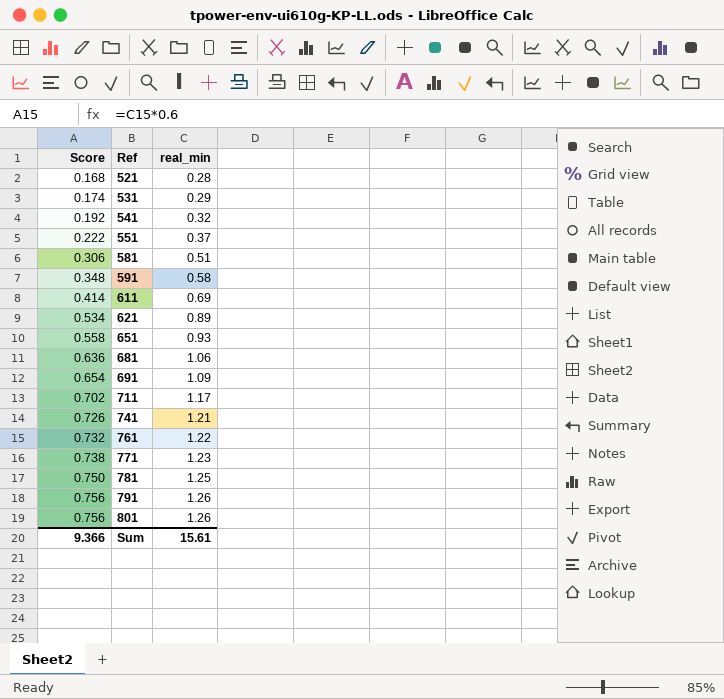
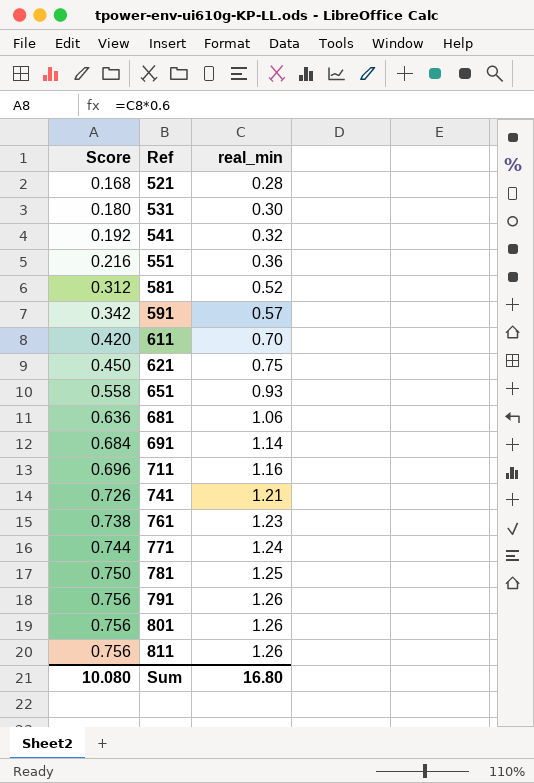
531 | Score: 0.174 -> 0.180
531 | real_min: 0.29 -> 0.30
551 | Score: 0.222 -> 0.216
551 | real_min: 0.37 -> 0.36
581 | Score: 0.306 -> 0.312
581 | real_min: 0.51 -> 0.52
591 | Score: 0.348 -> 0.342
591 | real_min: 0.58 -> 0.57
611 | Score: 0.414 -> 0.420
611 | real_min: 0.69 -> 0.70
621 | Score: 0.534 -> 0.450
621 | real_min: 0.89 -> 0.75
691 | Score: 0.654 -> 0.684
691 | real_min: 1.09 -> 1.14
711 | Score: 0.702 -> 0.696
711 | real_min: 1.17 -> 1.16
761 | Score: 0.732 -> 0.738
761 | real_min: 1.22 -> 1.23
771 | Score: 0.738 -> 0.744
771 | real_min: 1.23 -> 1.24
row 811: none -> 0.756 | 1.26
Sum | Score: 9.366 -> 10.080
Sum | real_min: 15.61 -> 16.80

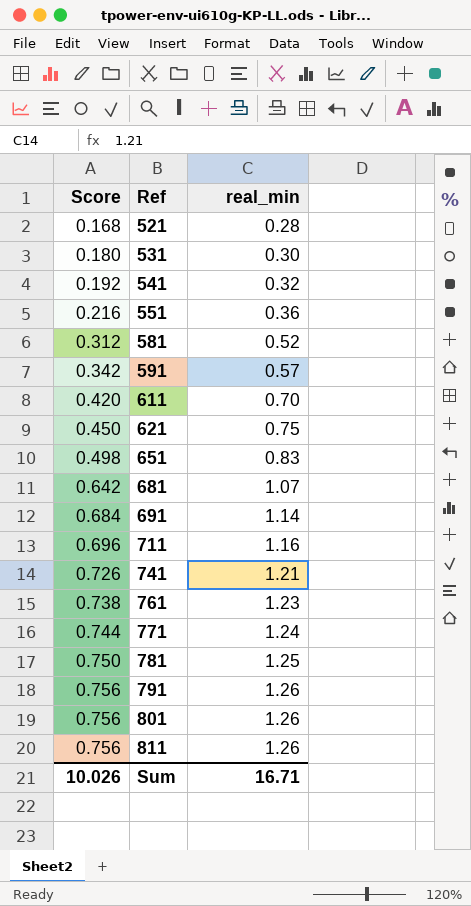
651 | Score: 0.558 -> 0.498
651 | real_min: 0.93 -> 0.83
681 | Score: 0.636 -> 0.642
681 | real_min: 1.06 -> 1.07
Sum | Score: 10.080 -> 10.026
Sum | real_min: 16.80 -> 16.71

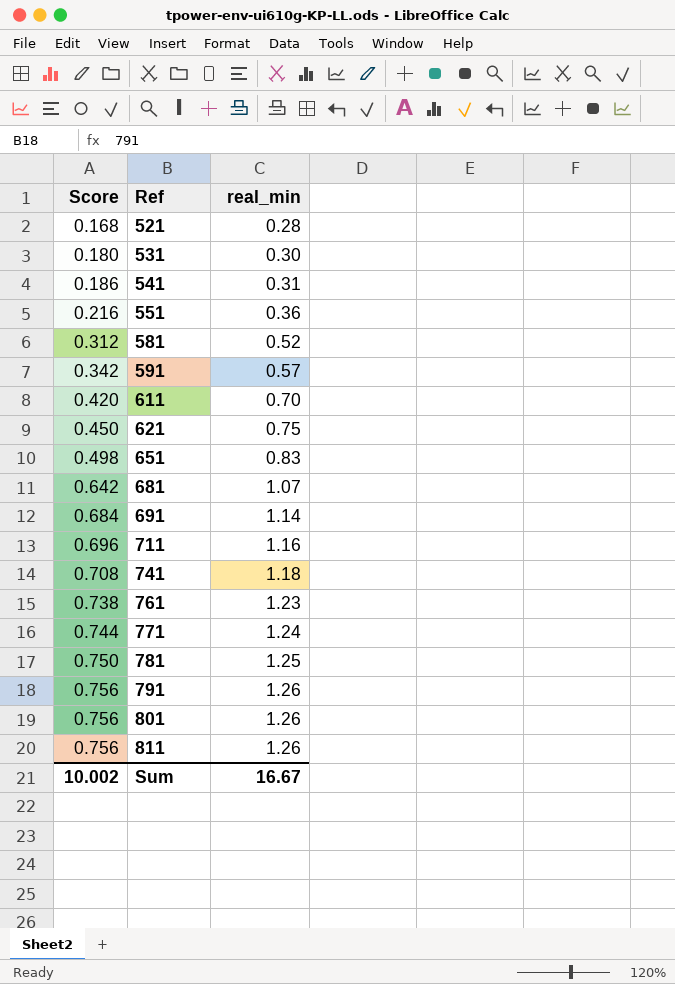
541 | Score: 0.192 -> 0.186
541 | real_min: 0.32 -> 0.31
741 | Score: 0.726 -> 0.708
741 | real_min: 1.21 -> 1.18
Sum | Score: 10.026 -> 10.002
Sum | real_min: 16.71 -> 16.67

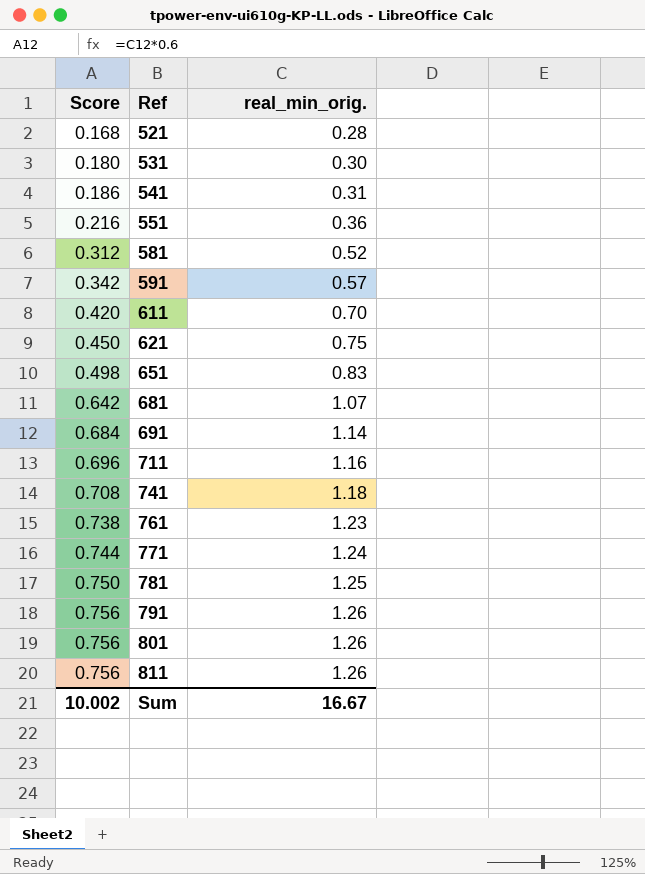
column name: real_min -> real_min_orig.

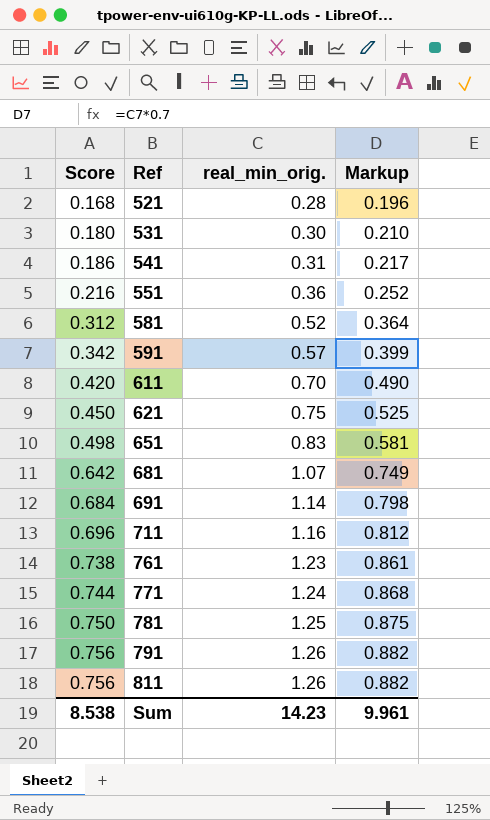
column Markup | formula: none -> [real_min_orig.] * 0.7
row 741: 0.708 | 1.18 -> none
row 801: 0.756 | 1.26 -> none
Sum | Score: 10.002 -> 8.538
Sum | real_min_orig.: 16.67 -> 14.23

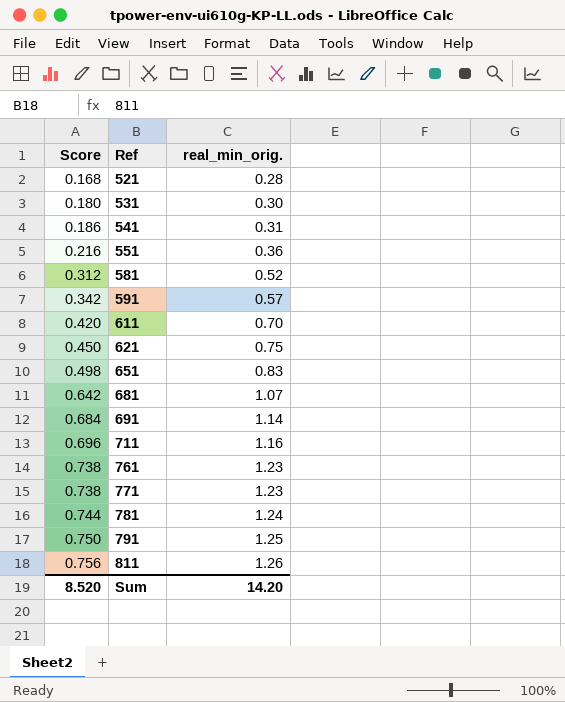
column Markup | formula: [real_min_orig.] * 0.7 -> none
771 | Score: 0.744 -> 0.738
771 | real_min_orig.: 1.24 -> 1.23
781 | Score: 0.750 -> 0.744
781 | real_min_orig.: 1.25 -> 1.24
791 | Score: 0.756 -> 0.750
791 | real_min_orig.: 1.26 -> 1.25
Sum | Score: 8.538 -> 8.520
Sum | real_min_orig.: 14.23 -> 14.20

